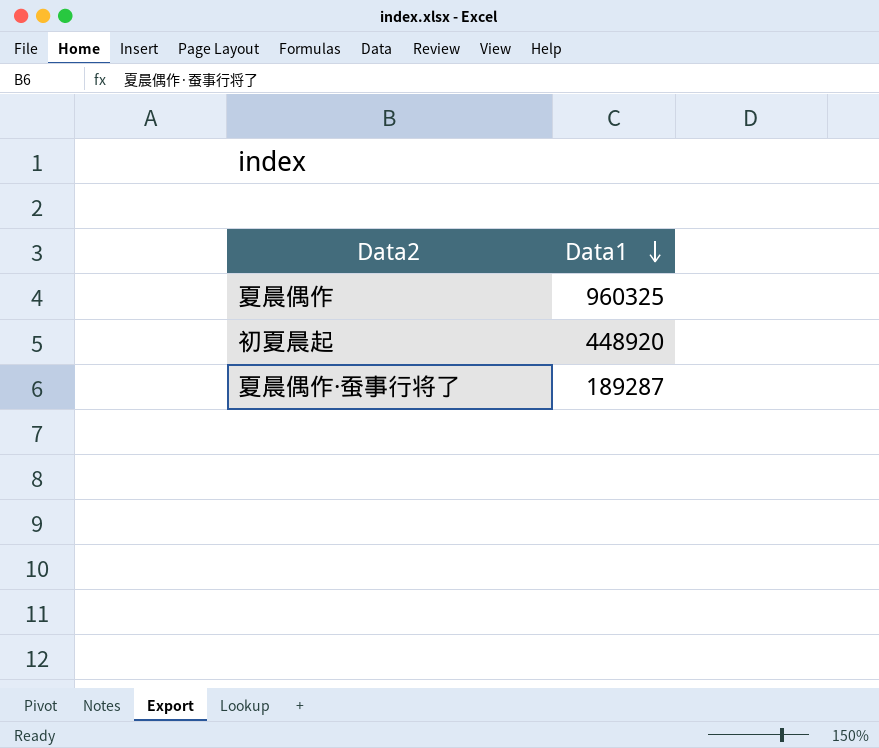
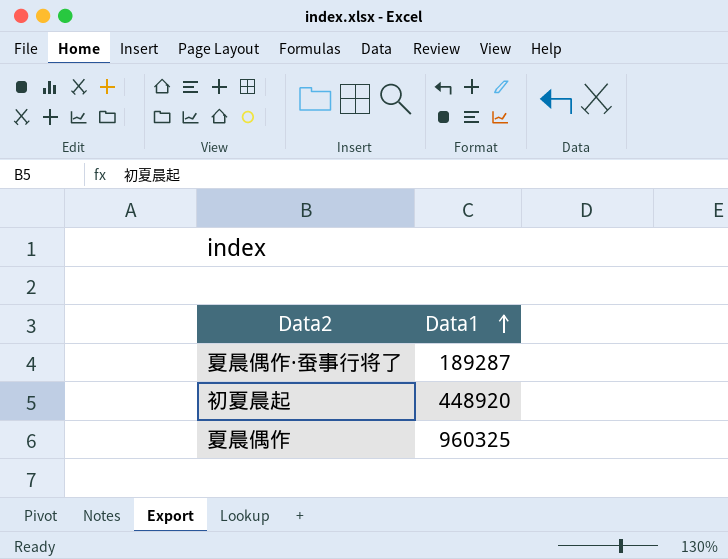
row order: Data1 descending -> Data1 ascending

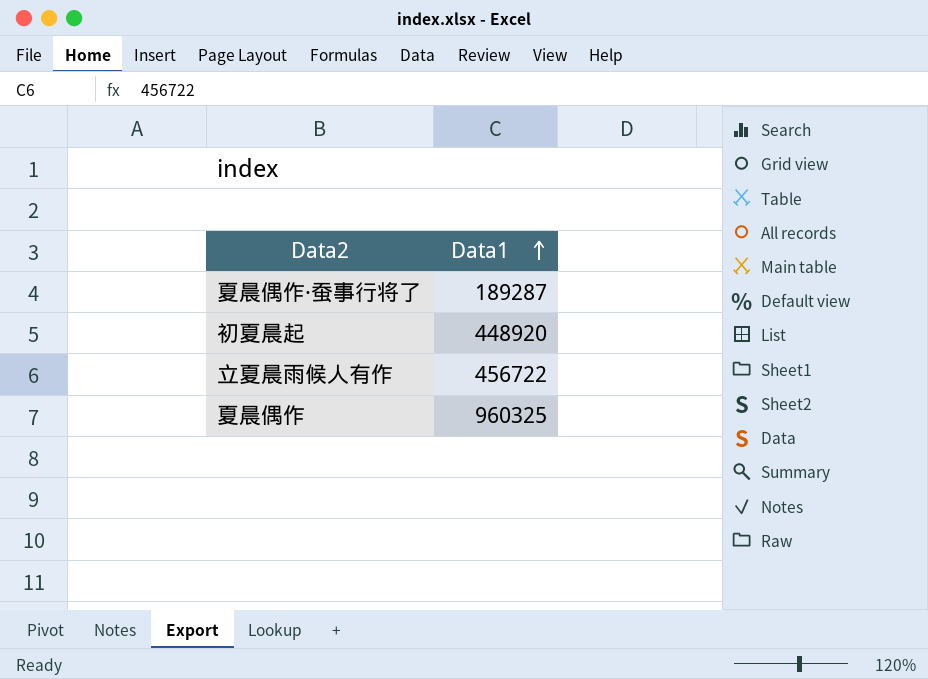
row 立夏晨雨候人有作: none -> 456722

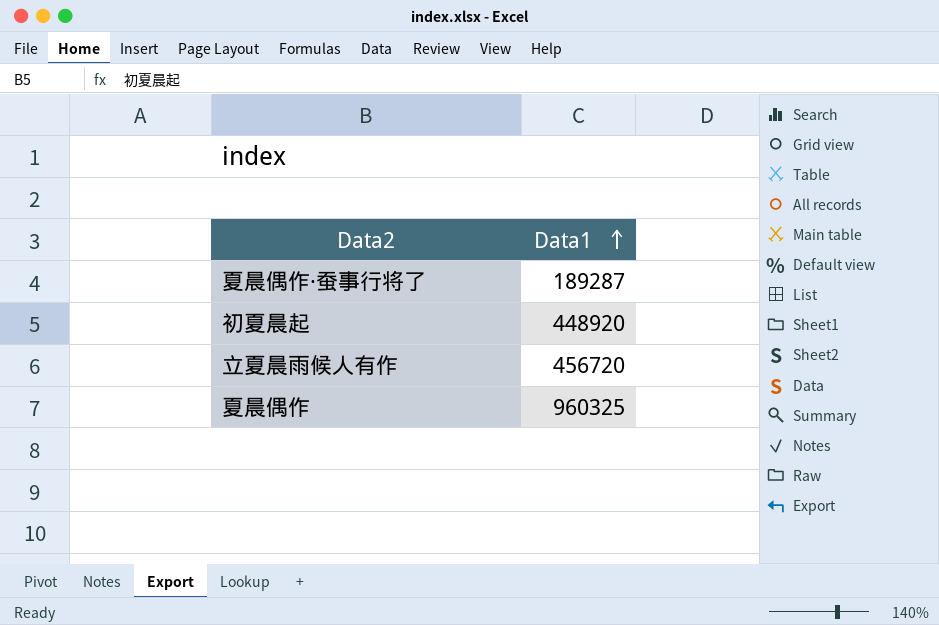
立夏晨雨候人有作 | Data1: 456722 -> 456720

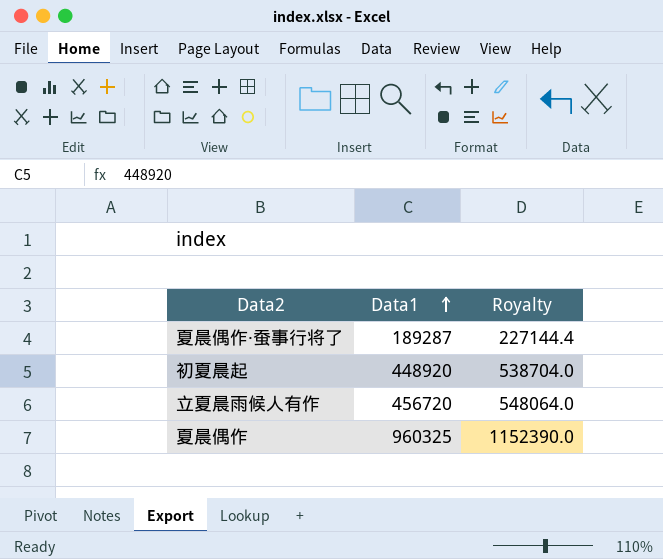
column Royalty | formula: none -> [Data1] * 1.2

